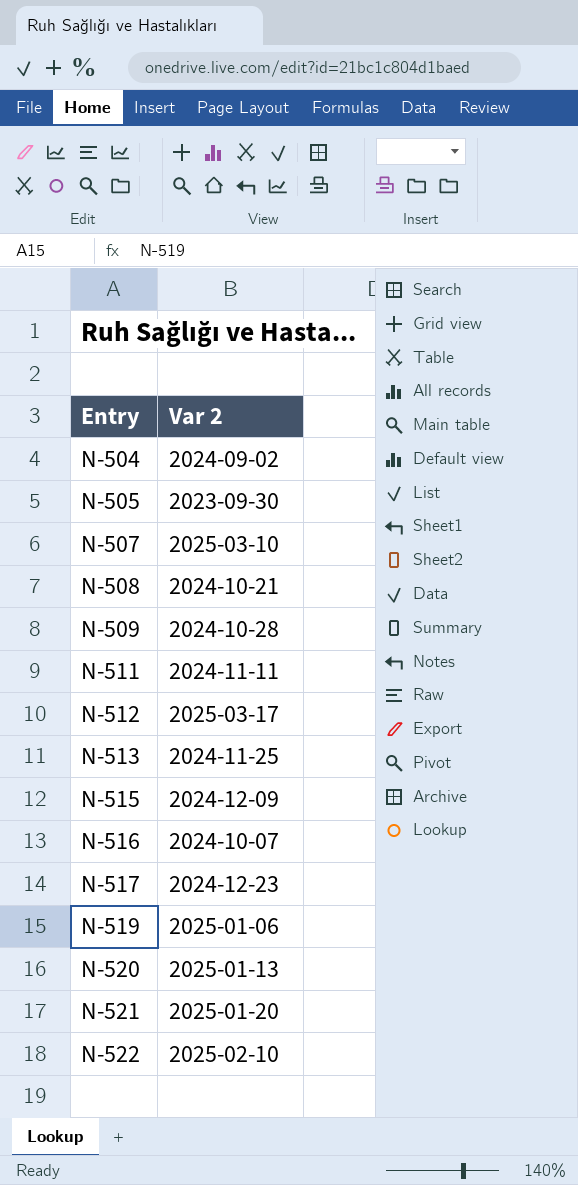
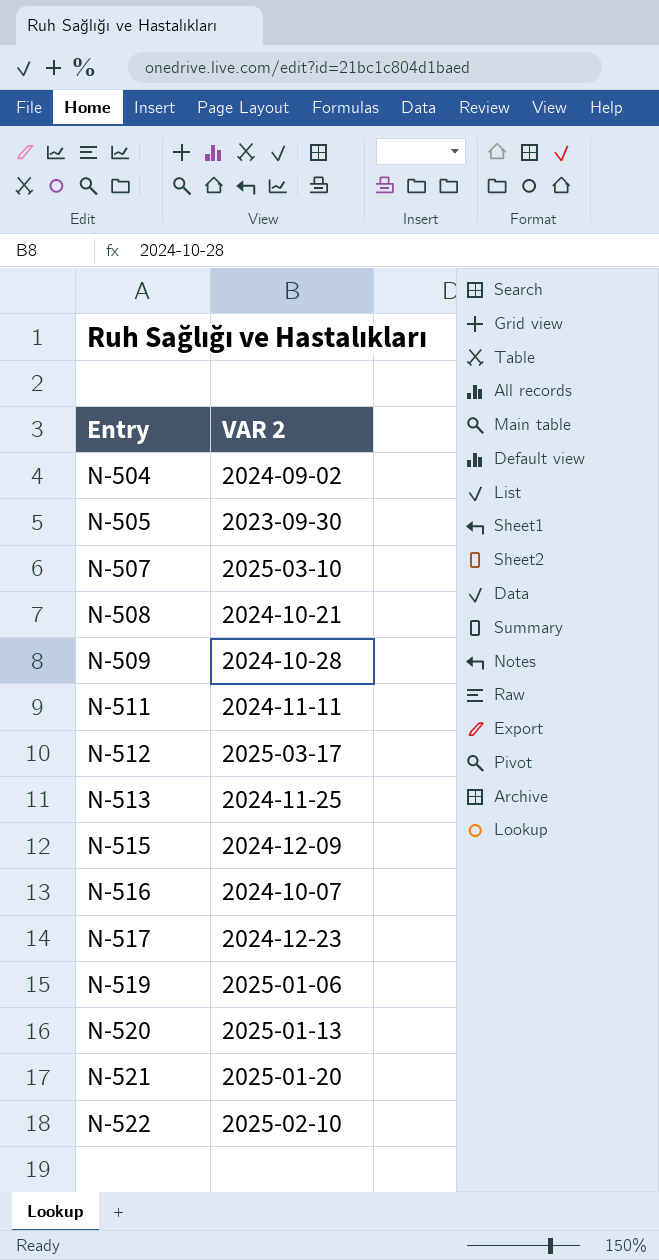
column name: Var 2 -> VAR 2

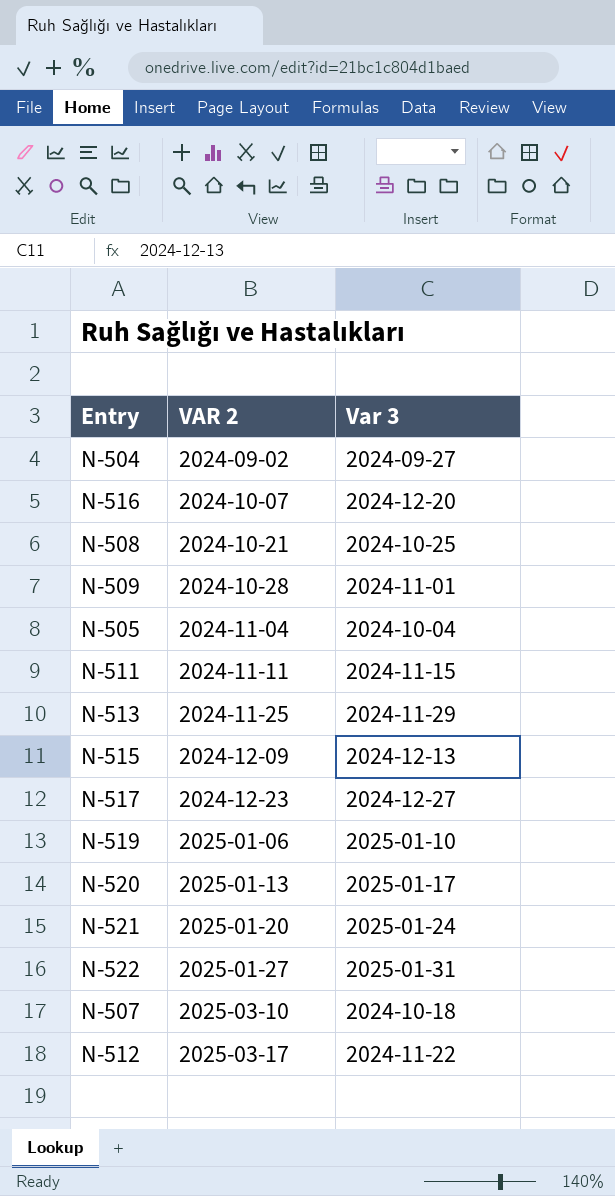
row order: Entry ascending -> VAR 2 ascending
column Var 3 | position: none -> 3
N-505 | VAR 2: 2023-09-30 -> 2024-11-04
N-522 | VAR 2: 2025-02-10 -> 2025-01-27

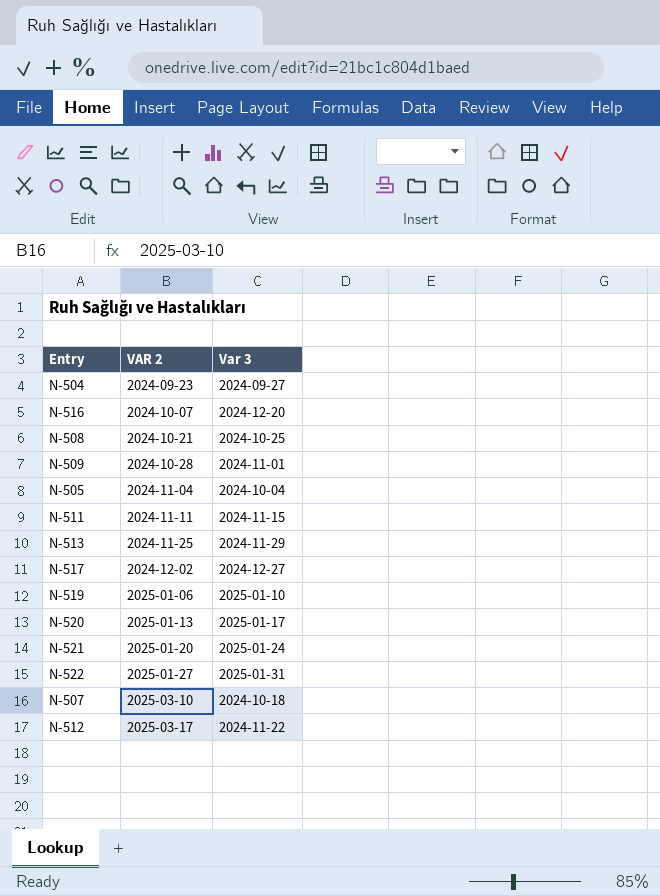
row N-515: 2024-12-09 | 2024-12-13 -> none
N-504 | VAR 2: 2024-09-02 -> 2024-09-23
N-517 | VAR 2: 2024-12-23 -> 2024-12-02

